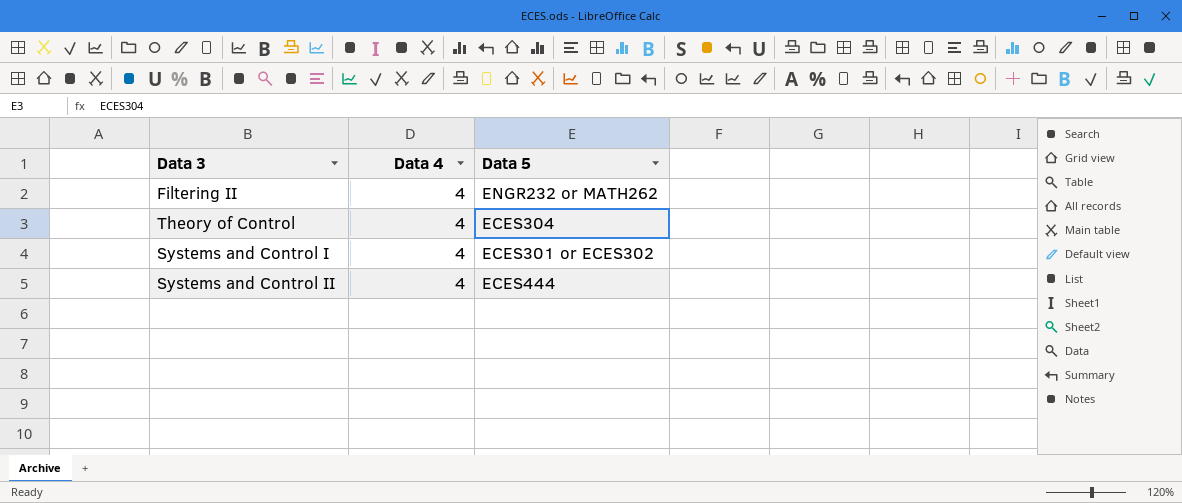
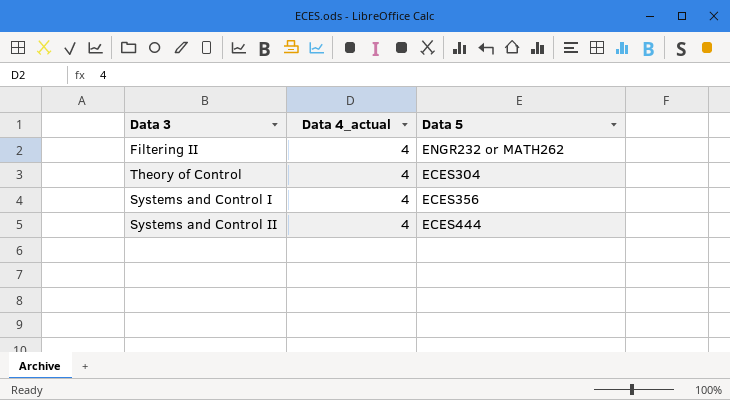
column name: Data 4 -> Data 4_actual
Systems and Control I | Data 5: ECES301 or ECES302 -> ECES356

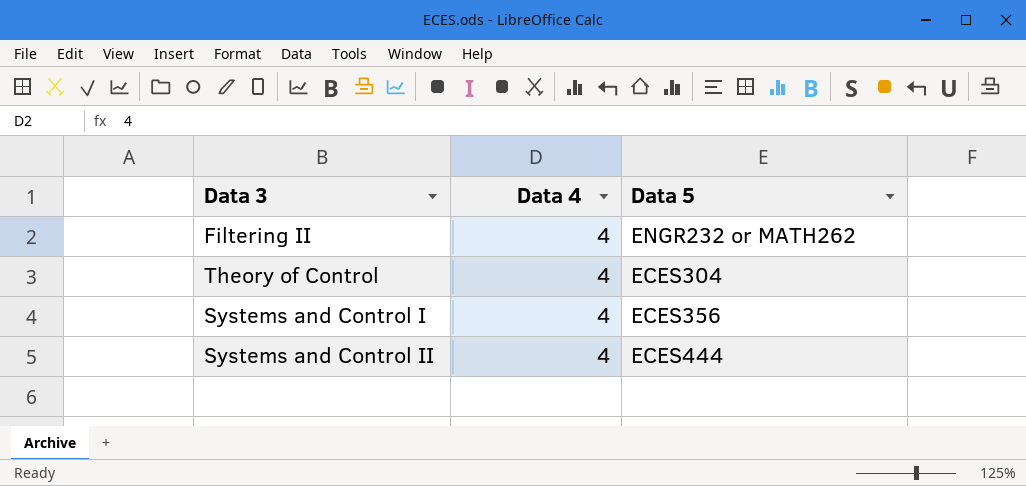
column name: Data 4_actual -> Data 4

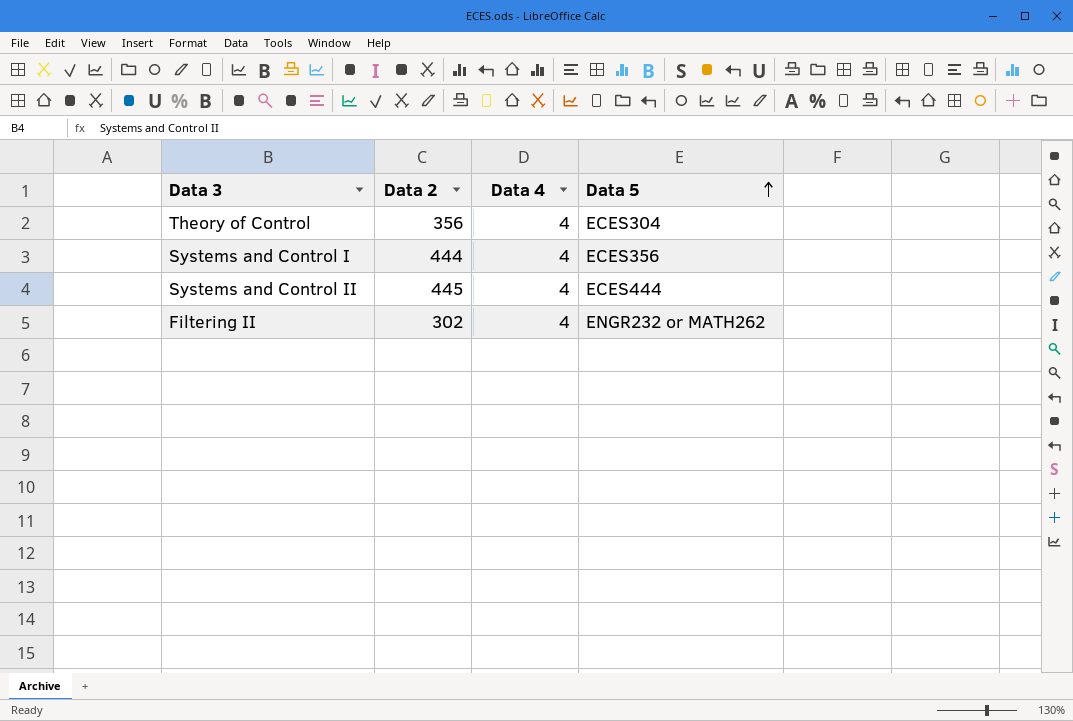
row order: none -> Data 5 ascending
column Data 2 | position: none -> 2

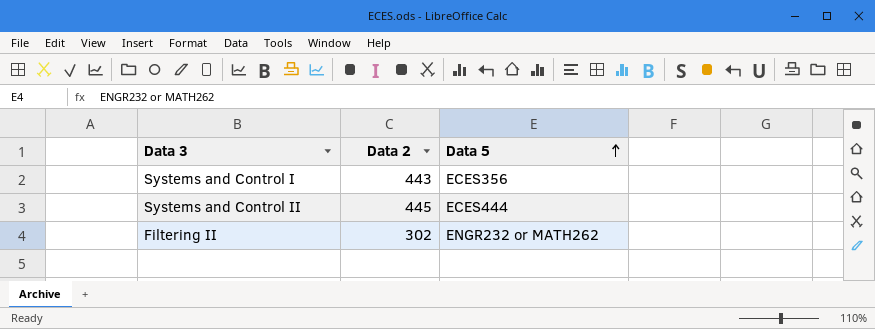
column Data 4 | position: 3 -> none
row Theory of Control: 356 | 4 | ECES304 -> none
Systems and Control I | Data 2: 444 -> 443

